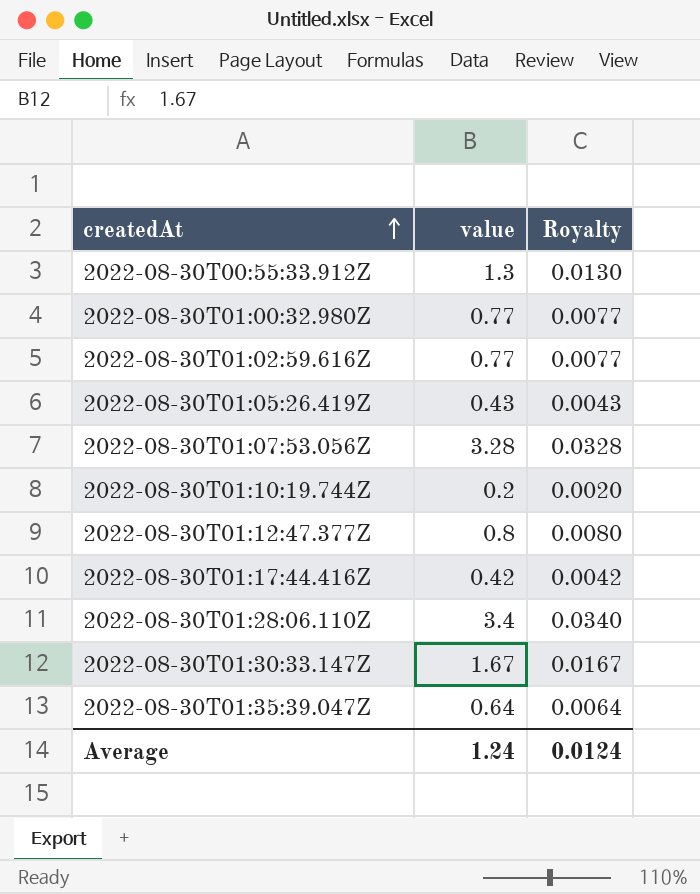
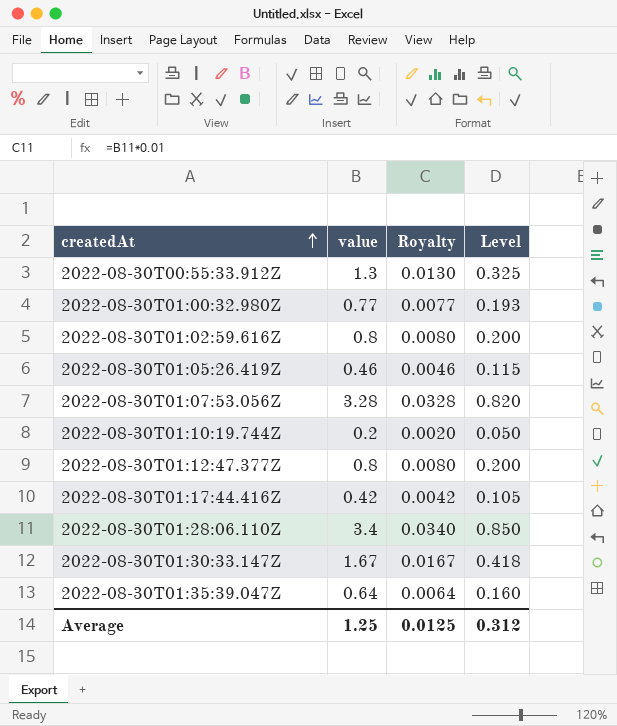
column Level | formula: none -> [value] * 0.25
2022-08-30T01:02:59.616Z | value: 0.77 -> 0.8
2022-08-30T01:02:59.616Z | Royalty: 0.0077 -> 0.0080
2022-08-30T01:05:26.419Z | value: 0.43 -> 0.46
2022-08-30T01:05:26.419Z | Royalty: 0.0043 -> 0.0046
Average | value: 1.24 -> 1.25
Average | Royalty: 0.0124 -> 0.0125

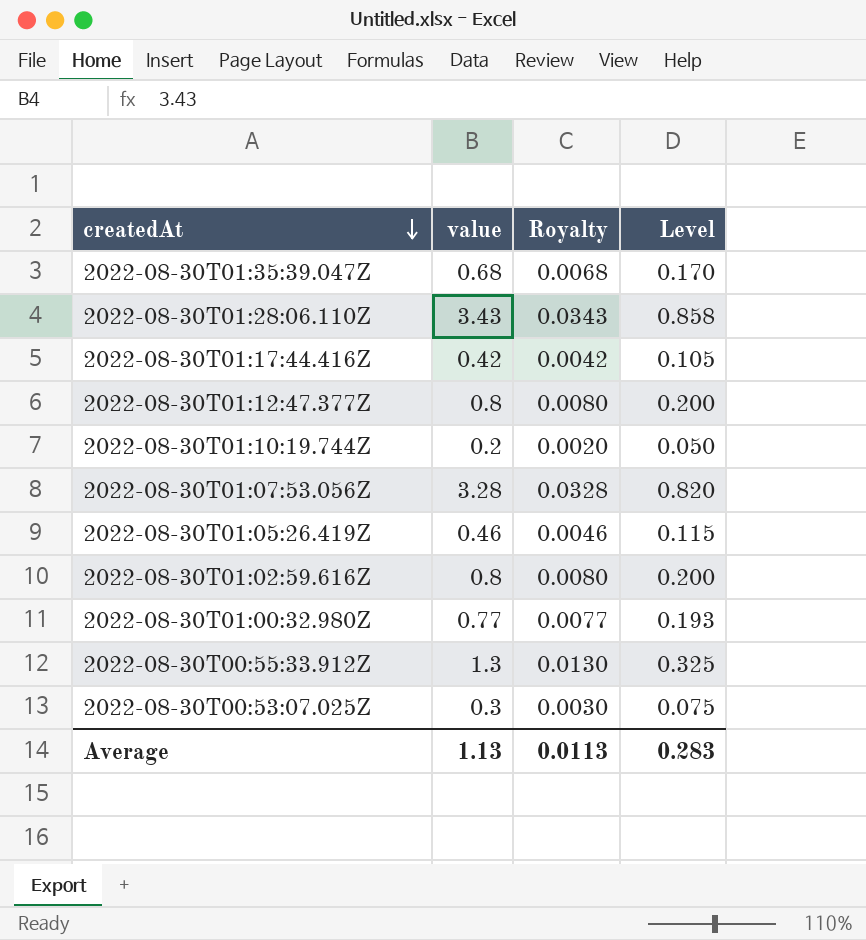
row order: createdAt ascending -> createdAt descending
row 2022-08-30T01:30:33.147Z: 1.67 | 0.0167 | 0.418 -> none
2022-08-30T01:35:39.047Z | value: 0.64 -> 0.68
2022-08-30T01:35:39.047Z | Royalty: 0.0064 -> 0.0068
2022-08-30T01:35:39.047Z | Level: 0.160 -> 0.170
2022-08-30T01:28:06.110Z | value: 3.4 -> 3.43
2022-08-30T01:28:06.110Z | Royalty: 0.0340 -> 0.0343
2022-08-30T01:28:06.110Z | Level: 0.850 -> 0.858
row 2022-08-30T00:53:07.025Z: none -> 0.3 | 0.0030 | 0.075
Average | value: 1.25 -> 1.13
Average | Royalty: 0.0125 -> 0.0113
Average | Level: 0.312 -> 0.283

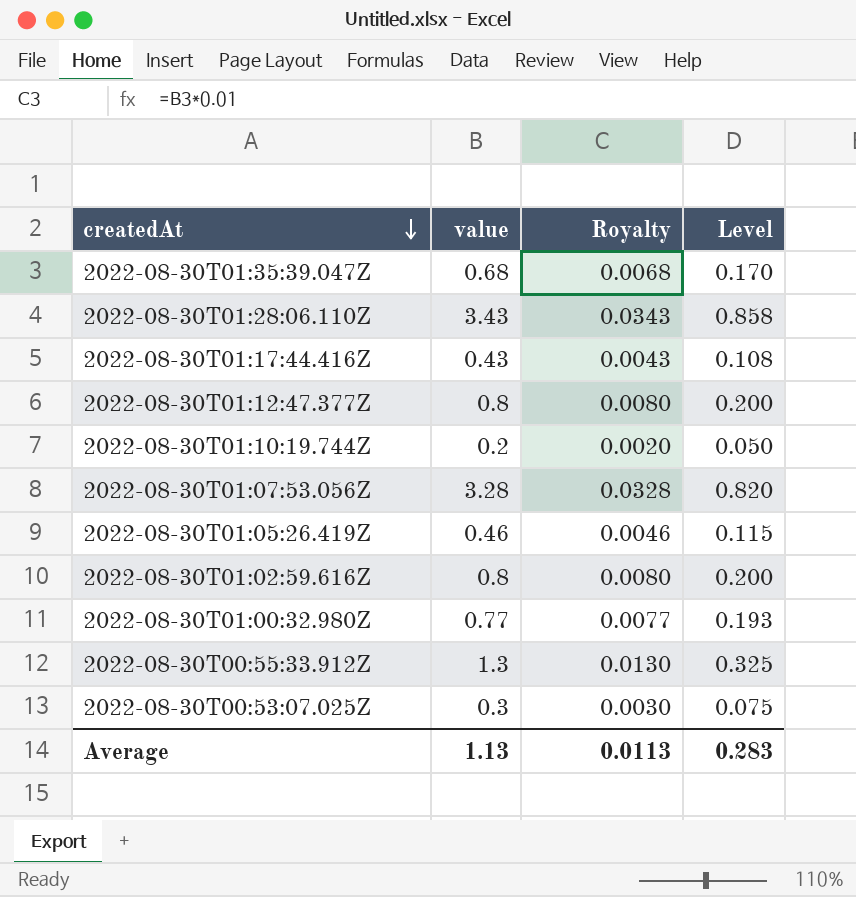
2022-08-30T01:17:44.416Z | value: 0.42 -> 0.43
2022-08-30T01:17:44.416Z | Royalty: 0.0042 -> 0.0043
2022-08-30T01:17:44.416Z | Level: 0.105 -> 0.108

